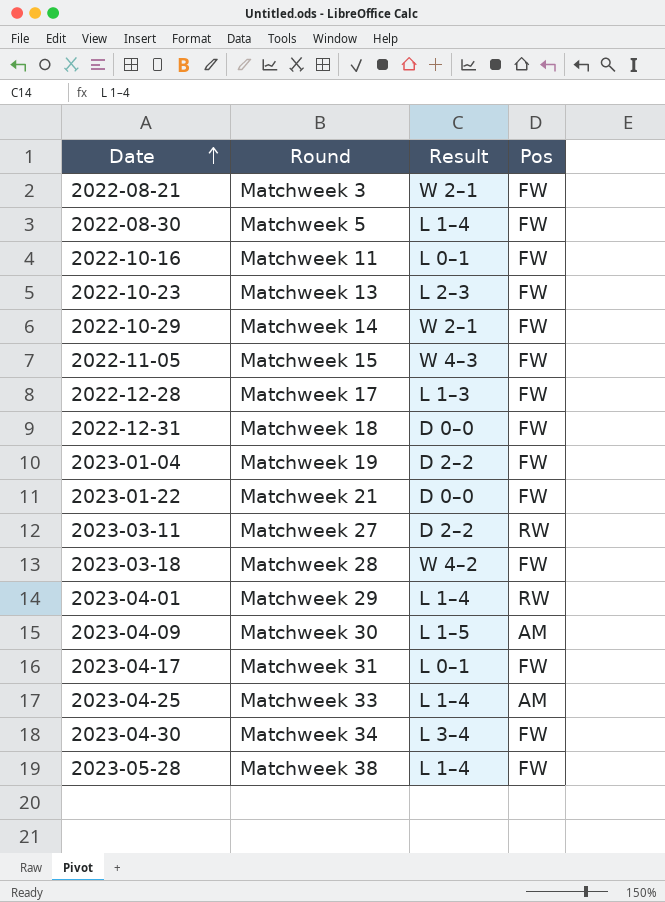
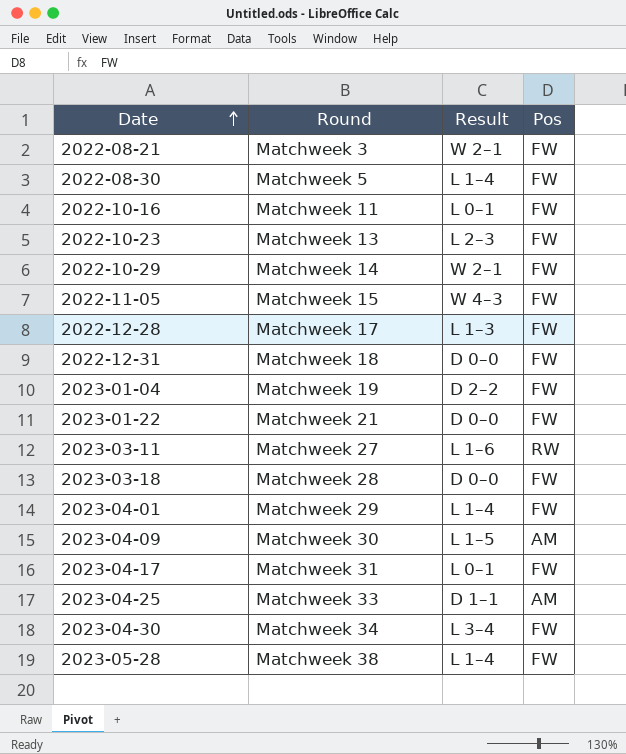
2023-03-11 | Result: D 2–2 -> L 1–6
2023-03-18 | Result: W 4–2 -> D 0–0
2023-04-01 | Pos: RW -> FW
2023-04-25 | Result: L 1–4 -> D 1–1

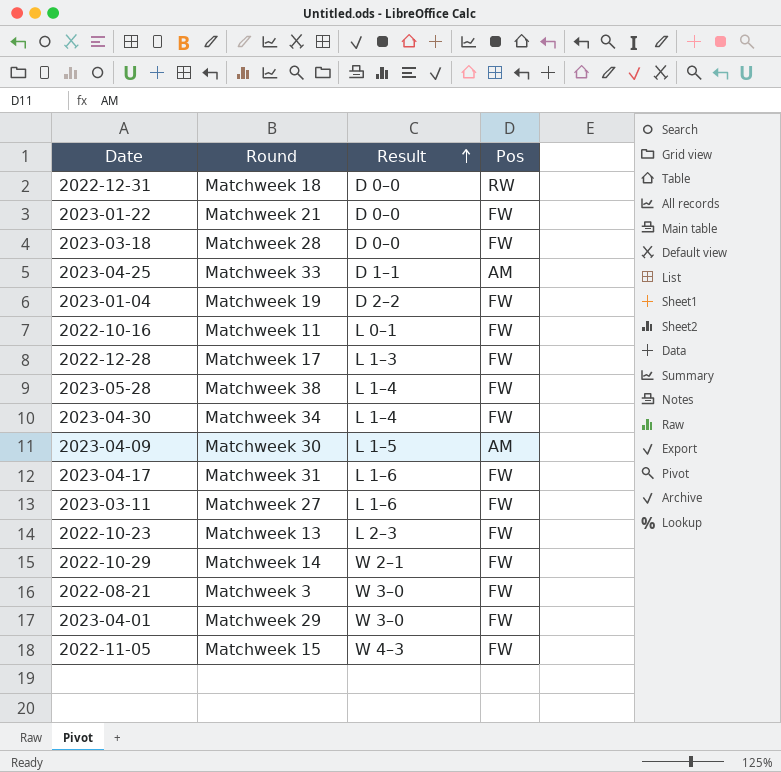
row order: Date ascending -> Result ascending
row 2022-08-30: Matchweek 5 | L 1–4 | FW -> none
2022-12-31 | Pos: FW -> RW
2023-04-30 | Result: L 3–4 -> L 1–4
2023-04-17 | Result: L 0–1 -> L 1–6
2023-03-11 | Pos: RW -> FW
2022-08-21 | Result: W 2–1 -> W 3–0
2023-04-01 | Result: L 1–4 -> W 3–0

